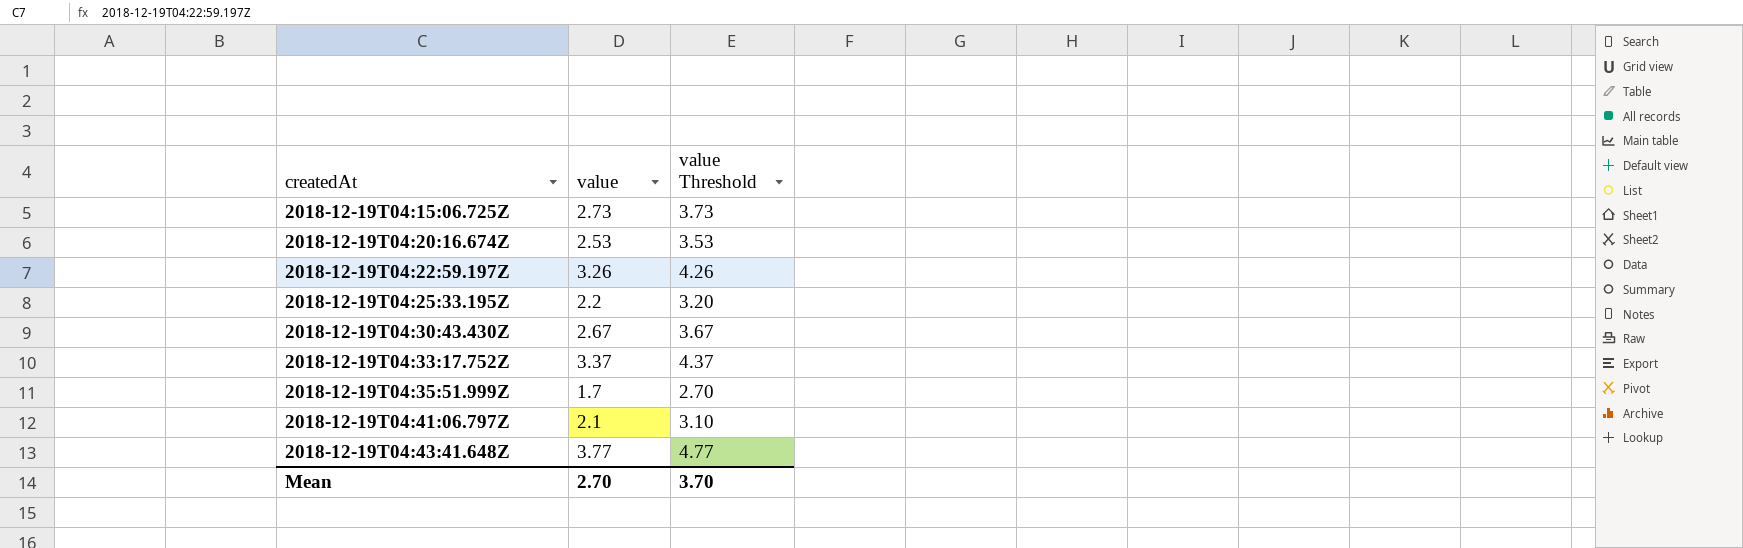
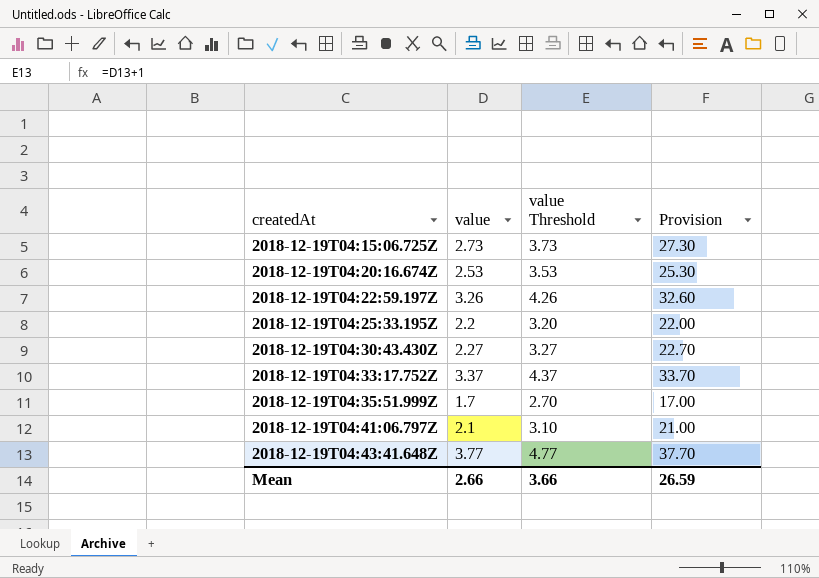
column Provision | formula: none -> [value] * 10
2018-12-19T04:30:43.430Z | value: 2.67 -> 2.27
2018-12-19T04:30:43.430Z | value Threshold: 3.67 -> 3.27
Mean | value: 2.70 -> 2.66
Mean | value Threshold: 3.70 -> 3.66

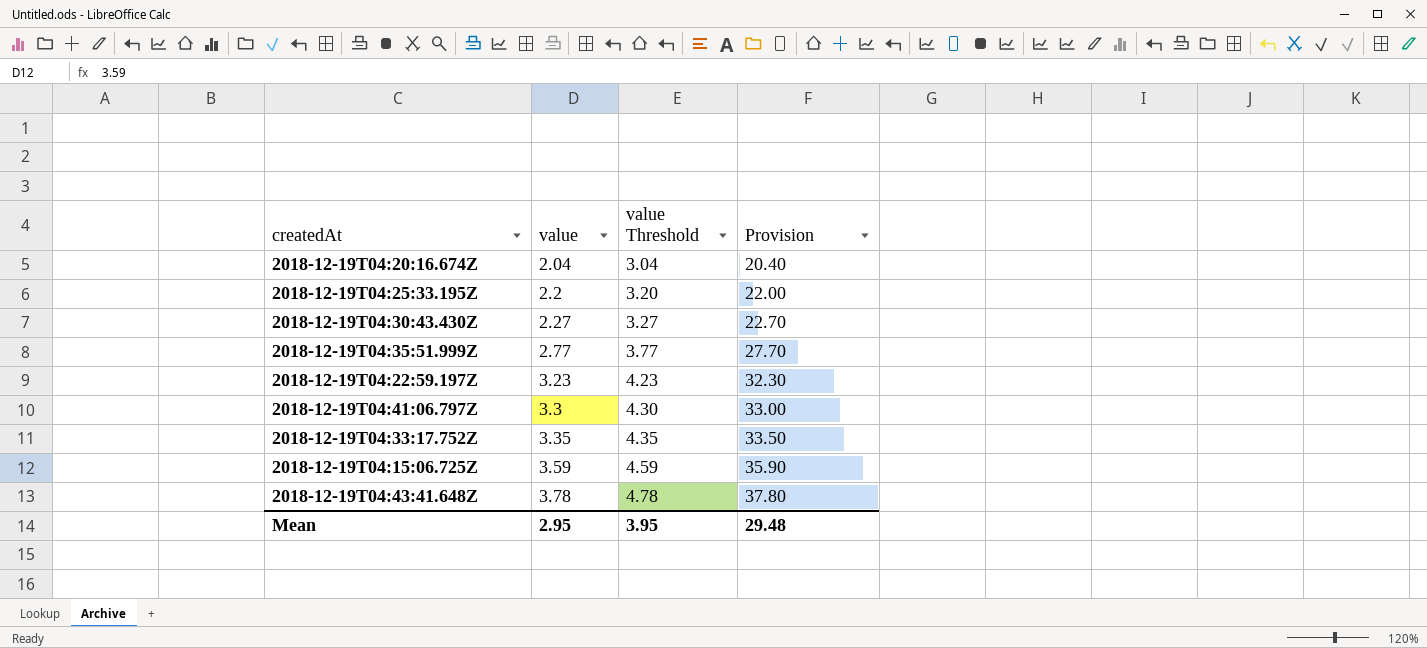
row order: createdAt ascending -> value ascending
2018-12-19T04:20:16.674Z | value: 2.53 -> 2.04
2018-12-19T04:20:16.674Z | value Threshold: 3.53 -> 3.04
2018-12-19T04:20:16.674Z | Provision: 25.30 -> 20.40
2018-12-19T04:35:51.999Z | value: 1.7 -> 2.77
2018-12-19T04:35:51.999Z | value Threshold: 2.70 -> 3.77
2018-12-19T04:35:51.999Z | Provision: 17.00 -> 27.70
2018-12-19T04:22:59.197Z | value: 3.26 -> 3.23
2018-12-19T04:22:59.197Z | value Threshold: 4.26 -> 4.23
2018-12-19T04:22:59.197Z | Provision: 32.60 -> 32.30
2018-12-19T04:41:06.797Z | value: 2.1 -> 3.3
2018-12-19T04:41:06.797Z | value Threshold: 3.10 -> 4.30
2018-12-19T04:41:06.797Z | Provision: 21.00 -> 33.00
2018-12-19T04:33:17.752Z | value: 3.37 -> 3.35
2018-12-19T04:33:17.752Z | value Threshold: 4.37 -> 4.35
2018-12-19T04:33:17.752Z | Provision: 33.70 -> 33.50
2018-12-19T04:15:06.725Z | value: 2.73 -> 3.59
2018-12-19T04:15:06.725Z | value Threshold: 3.73 -> 4.59
2018-12-19T04:15:06.725Z | Provision: 27.30 -> 35.90
2018-12-19T04:43:41.648Z | value: 3.77 -> 3.78
2018-12-19T04:43:41.648Z | value Threshold: 4.77 -> 4.78
2018-12-19T04:43:41.648Z | Provision: 37.70 -> 37.80
Mean | value: 2.66 -> 2.95
Mean | value Threshold: 3.66 -> 3.95
Mean | Provision: 26.59 -> 29.48

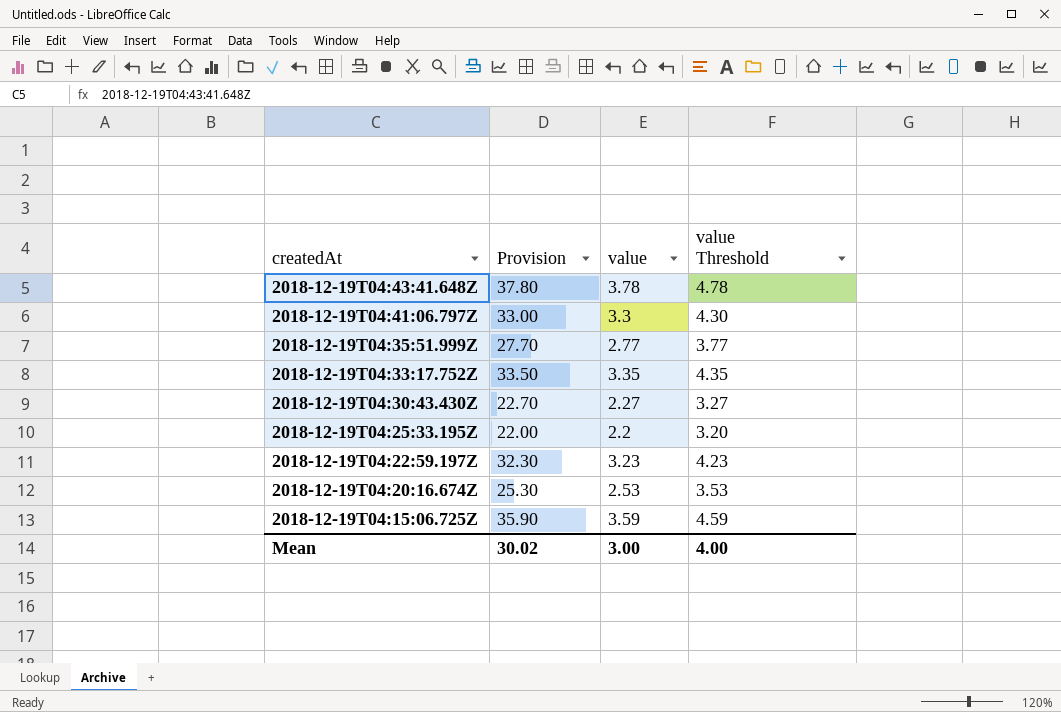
row order: value ascending -> createdAt descending
column Provision | position: 4 -> 2
2018-12-19T04:20:16.674Z | Provision: 20.40 -> 25.30
2018-12-19T04:20:16.674Z | value: 2.04 -> 2.53
2018-12-19T04:20:16.674Z | value Threshold: 3.04 -> 3.53
Mean | Provision: 29.48 -> 30.02
Mean | value: 2.95 -> 3.00
Mean | value Threshold: 3.95 -> 4.00

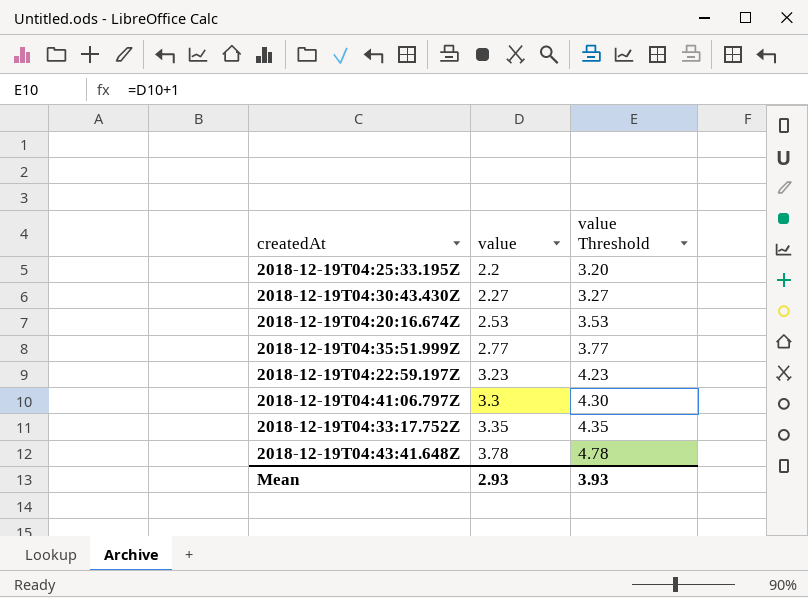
row order: createdAt descending -> value ascending
column Provision | formula: [value] * 10 -> none
row 2018-12-19T04:15:06.725Z: 35.90 | 3.59 | 4.59 -> none
Mean | value: 3.00 -> 2.93
Mean | value Threshold: 4.00 -> 3.93

